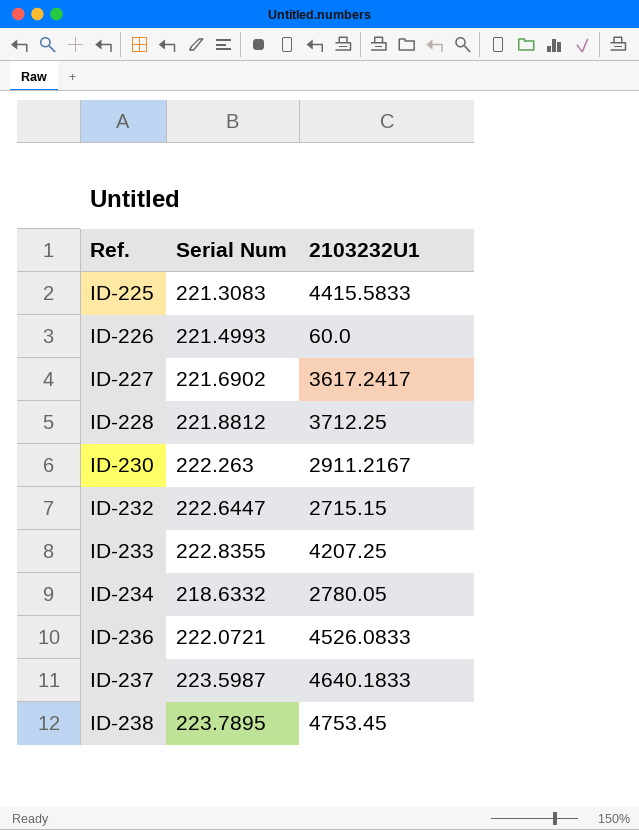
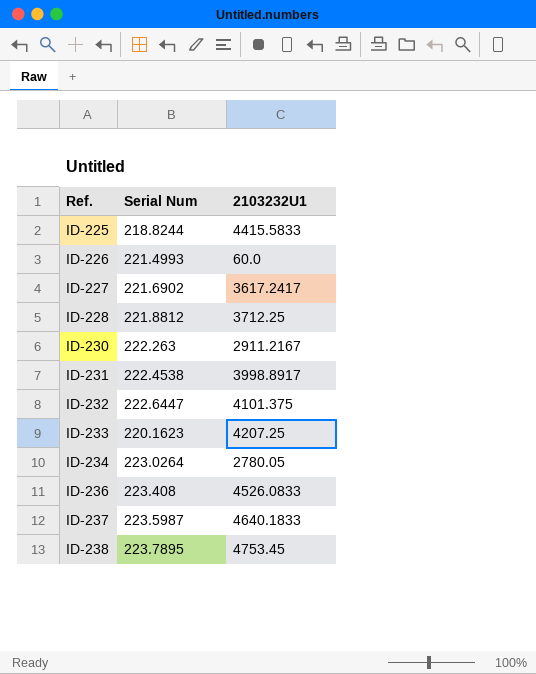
ID-225 | Serial Num: 221.3083 -> 218.8244
row ID-231: none -> 222.4538 | 3998.8917
ID-232 | 2103232U1: 2715.15 -> 4101.375
ID-233 | Serial Num: 222.8355 -> 220.1623
ID-234 | Serial Num: 218.6332 -> 223.0264
ID-236 | Serial Num: 222.0721 -> 223.408

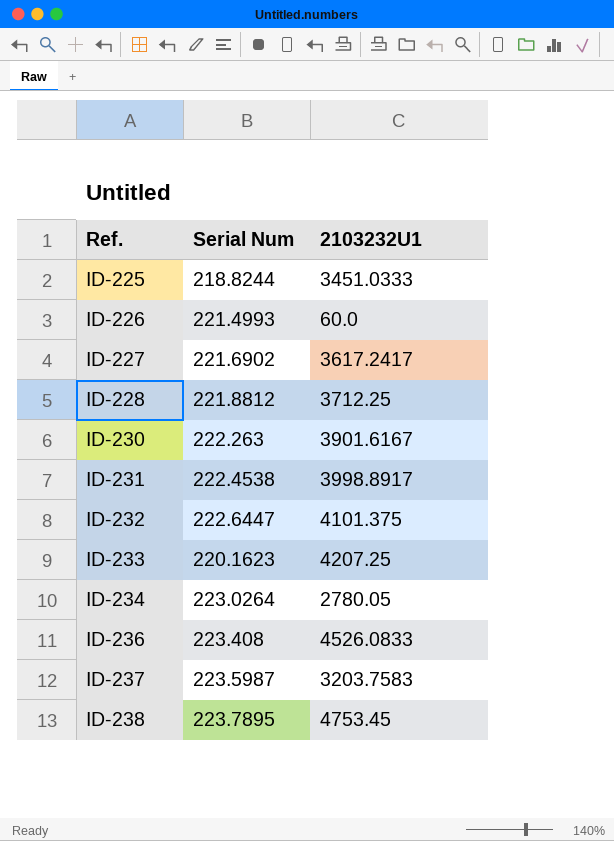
ID-225 | 2103232U1: 4415.5833 -> 3451.0333
ID-230 | 2103232U1: 2911.2167 -> 3901.6167
ID-237 | 2103232U1: 4640.1833 -> 3203.7583

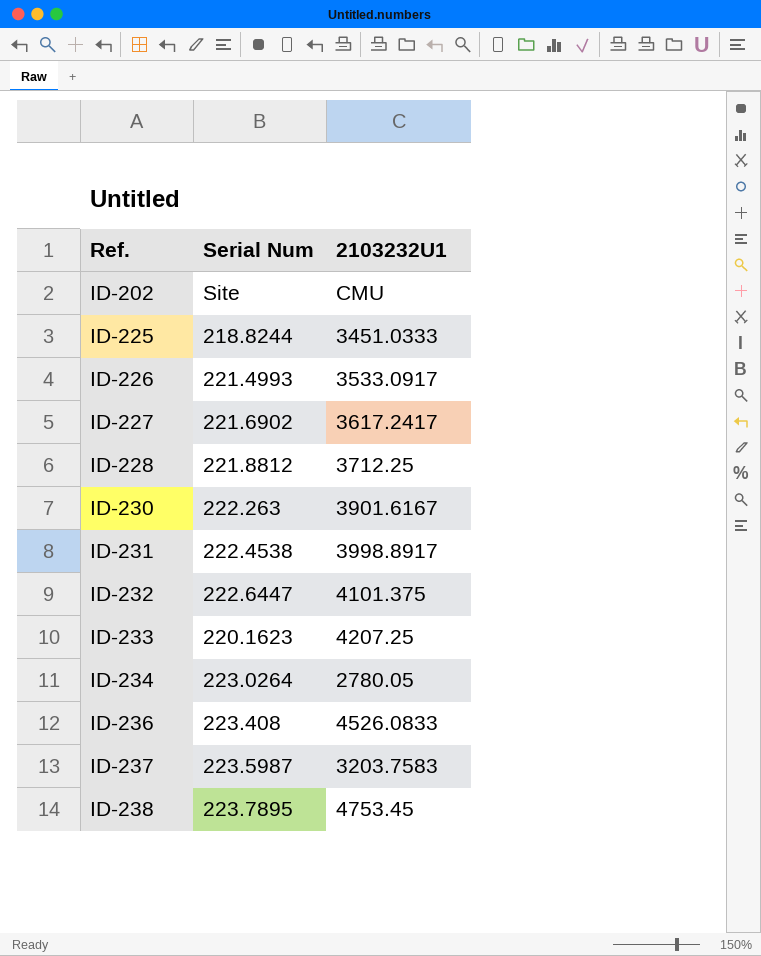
row ID-202: none -> Site | CMU
ID-226 | 2103232U1: 60.0 -> 3533.0917

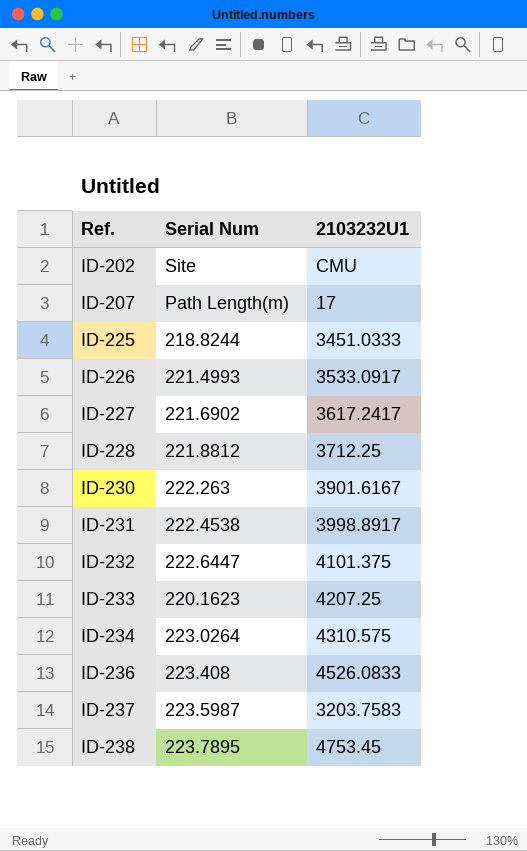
row ID-207: none -> Path Length(m) | 17
ID-234 | 2103232U1: 2780.05 -> 4310.575

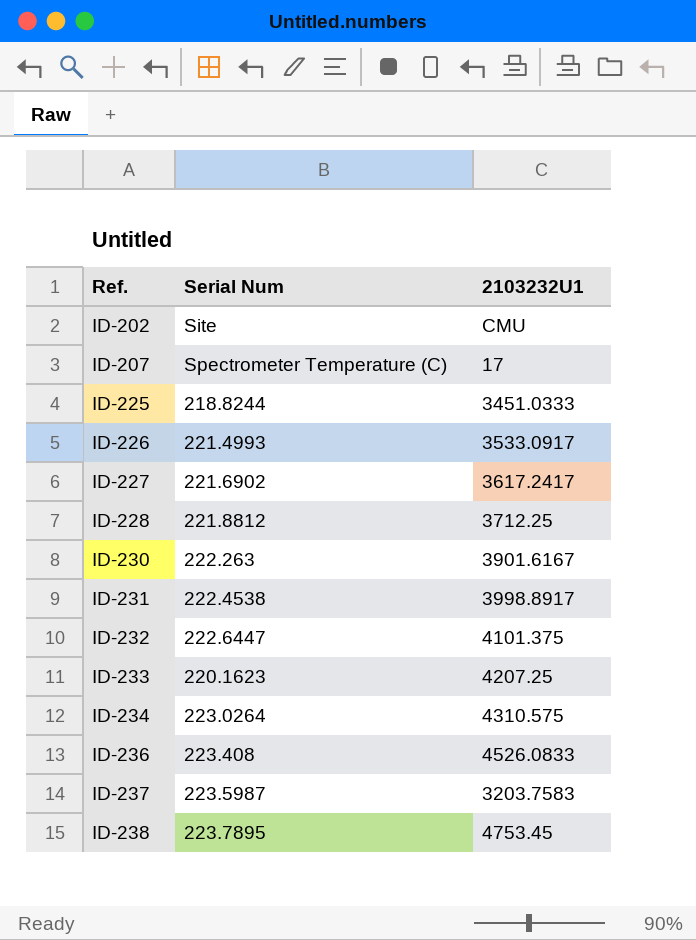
ID-207 | Serial Num: Path Length(m) -> Spectrometer Temperature (C)

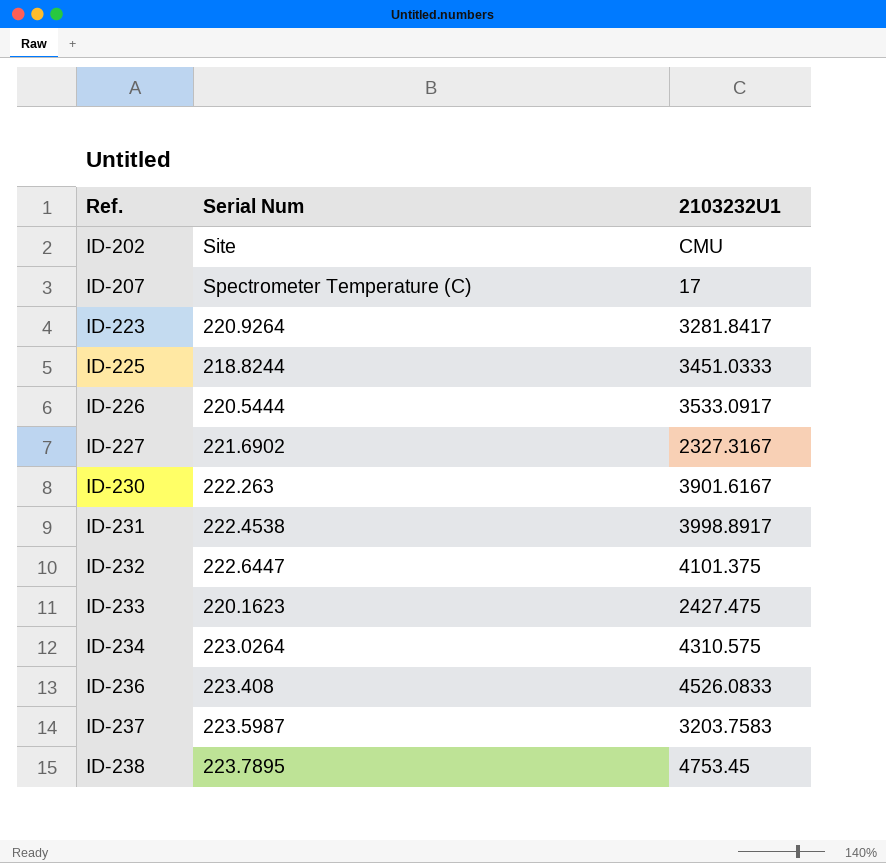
row ID-228: 221.8812 | 3712.25 -> none
row ID-223: none -> 220.9264 | 3281.8417
ID-226 | Serial Num: 221.4993 -> 220.5444
ID-227 | 2103232U1: 3617.2417 -> 2327.3167
ID-233 | 2103232U1: 4207.25 -> 2427.475

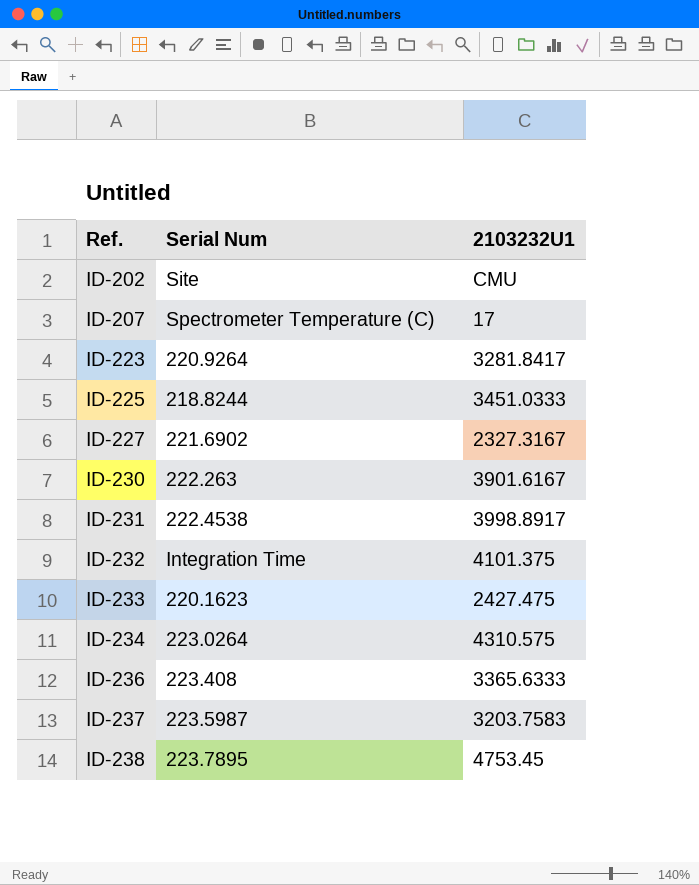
row ID-226: 220.5444 | 3533.0917 -> none
ID-232 | Serial Num: 222.6447 -> Integration Time
ID-236 | 2103232U1: 4526.0833 -> 3365.6333

